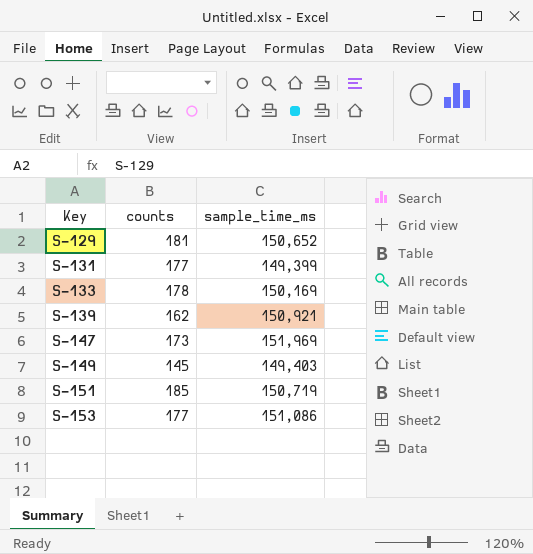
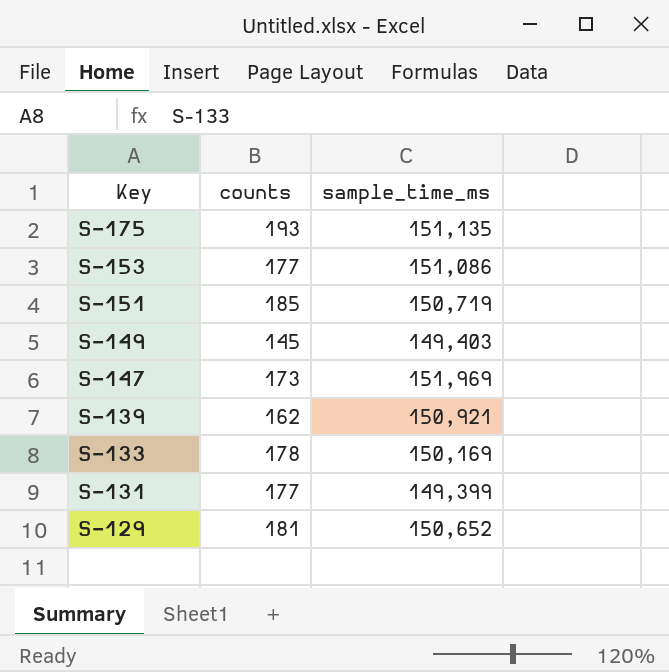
row order: Key ascending -> Key descending
row S-175: none -> 193 | 151,135

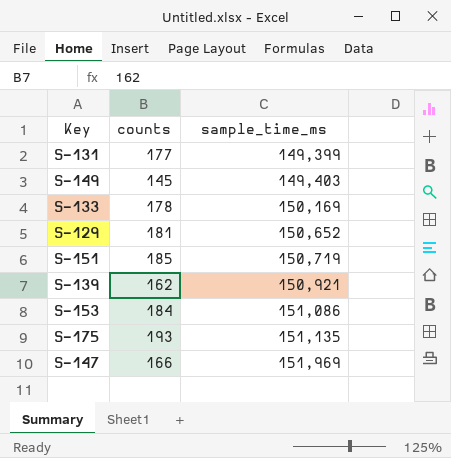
row order: Key descending -> sample_time_ms ascending
S-153 | counts: 177 -> 184
S-147 | counts: 173 -> 166

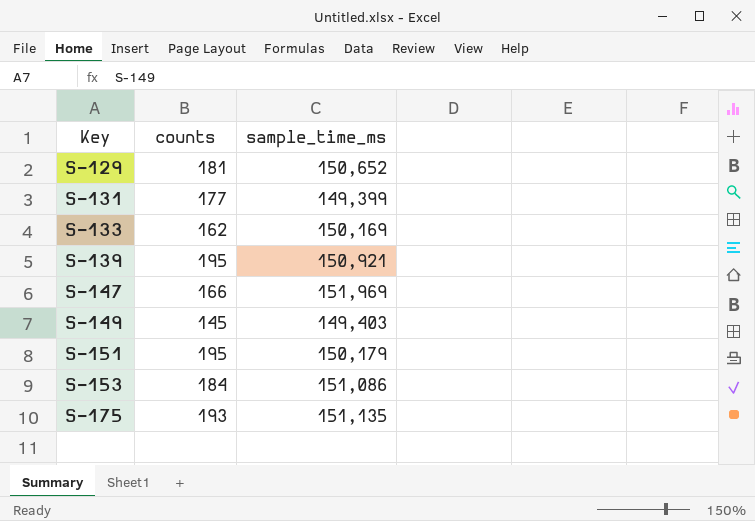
row order: sample_time_ms ascending -> Key ascending
S-133 | counts: 178 -> 162
S-139 | counts: 162 -> 195
S-151 | counts: 185 -> 195
S-151 | sample_time_ms: 150,719 -> 150,179

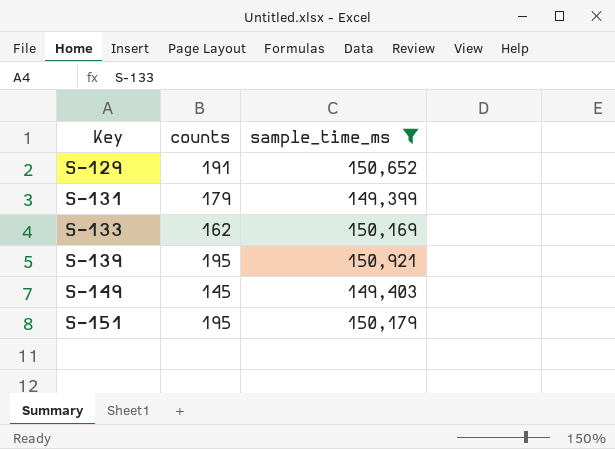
filter: none -> sample_time_ms <= 150,921
S-129 | counts: 181 -> 191
S-131 | counts: 177 -> 179

